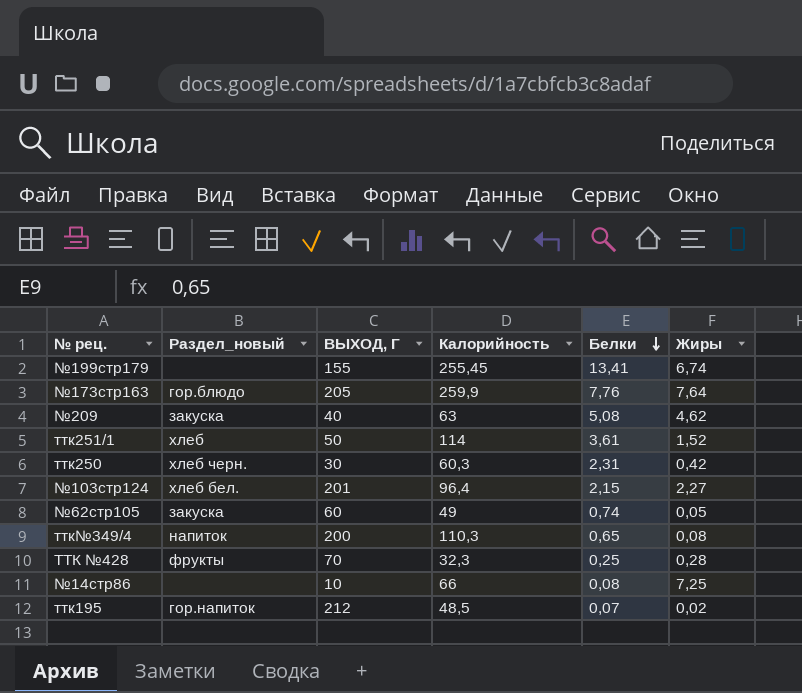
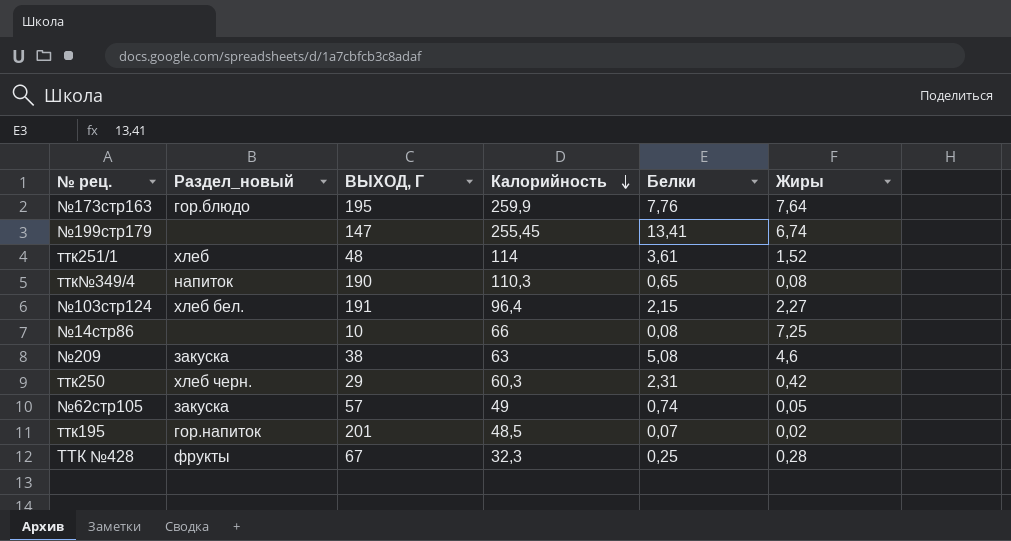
row order: Белки descending -> Калорийность descending
№173стр163 | ВЫХОД, Г: 205 -> 195
№199стр179 | ВЫХОД, Г: 155 -> 147
ттк251/1 | ВЫХОД, Г: 50 -> 48
ттк№349/4 | ВЫХОД, Г: 200 -> 190
№103стр124 | ВЫХОД, Г: 201 -> 191
№209 | ВЫХОД, Г: 40 -> 38
№209 | Жиры: 4,62 -> 4,6
ттк250 | ВЫХОД, Г: 30 -> 29
№62стр105 | ВЫХОД, Г: 60 -> 57
ттк195 | ВЫХОД, Г: 212 -> 201
ТТК №428 | ВЫХОД, Г: 70 -> 67

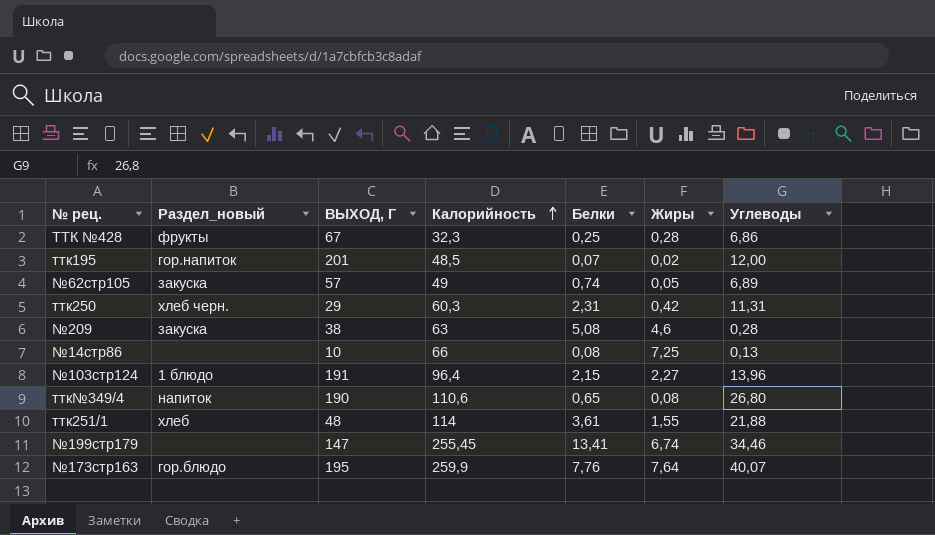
row order: Калорийность descending -> Калорийность ascending
column Углеводы | position: none -> 7
№103стр124 | Раздел_новый: хлеб бел. -> 1 блюдо
ттк№349/4 | Калорийность: 110,3 -> 110,6
ттк251/1 | Жиры: 1,52 -> 1,55

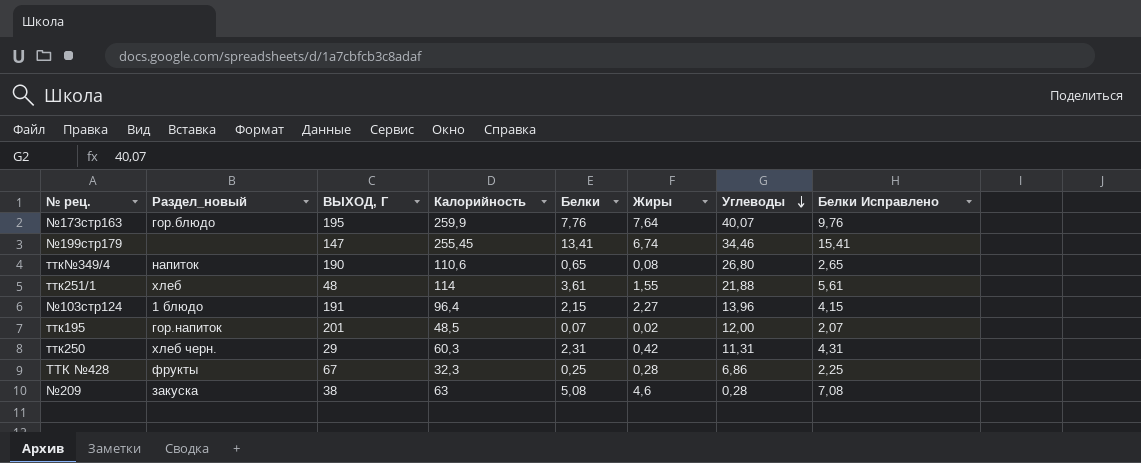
row order: Калорийность ascending -> Углеводы descending
column Белки Исправлено | formula: none -> [Белки] + 2
row №62стр105: закуска | 57 | 49 | 0,74 | 0,05 | 6,89 -> none
row №14стр86: none | 10 | 66 | 0,08 | 7,25 | 0,13 -> none

